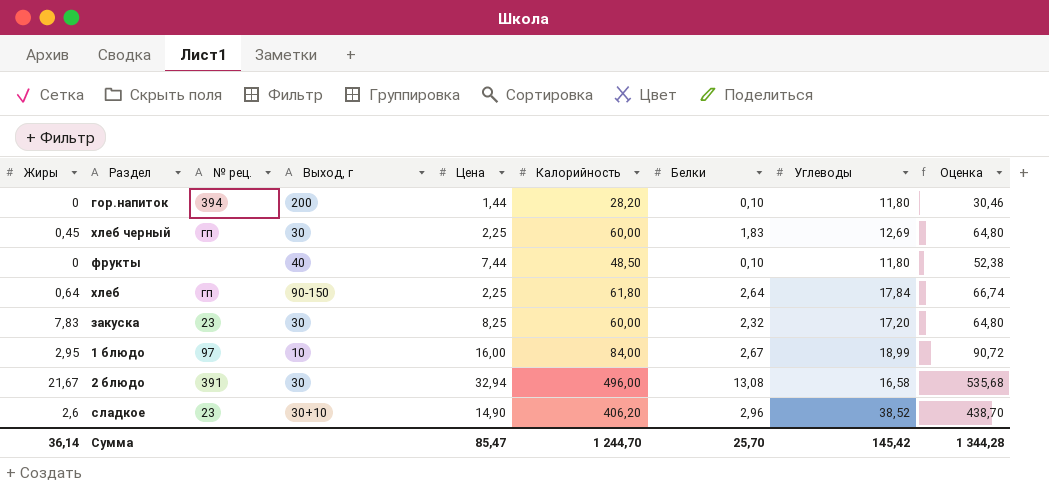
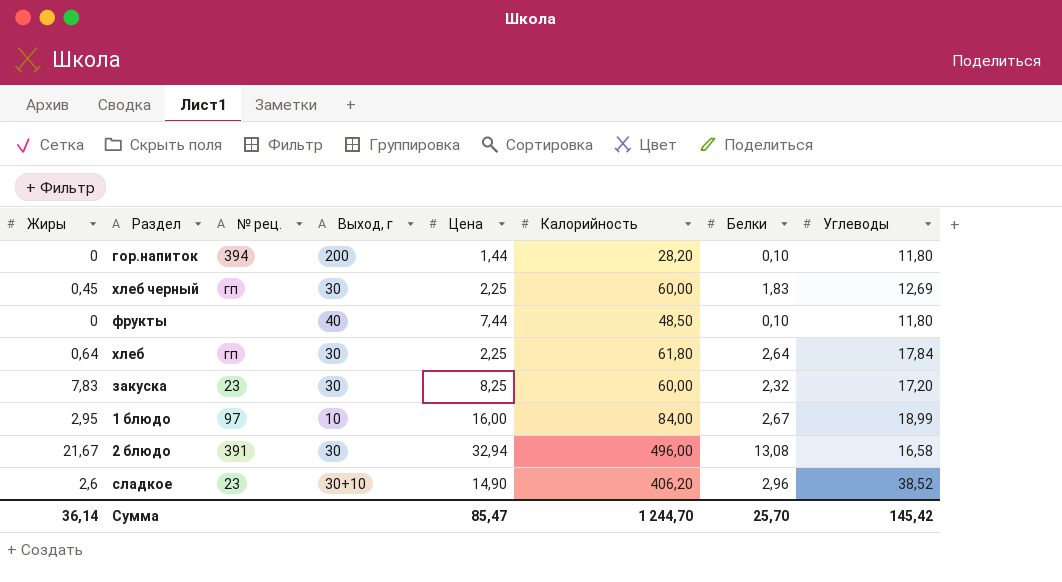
column Оценка | formula: [Калорийность] * 1,08 -> none
хлеб | Выход, г: 90-150 -> 30

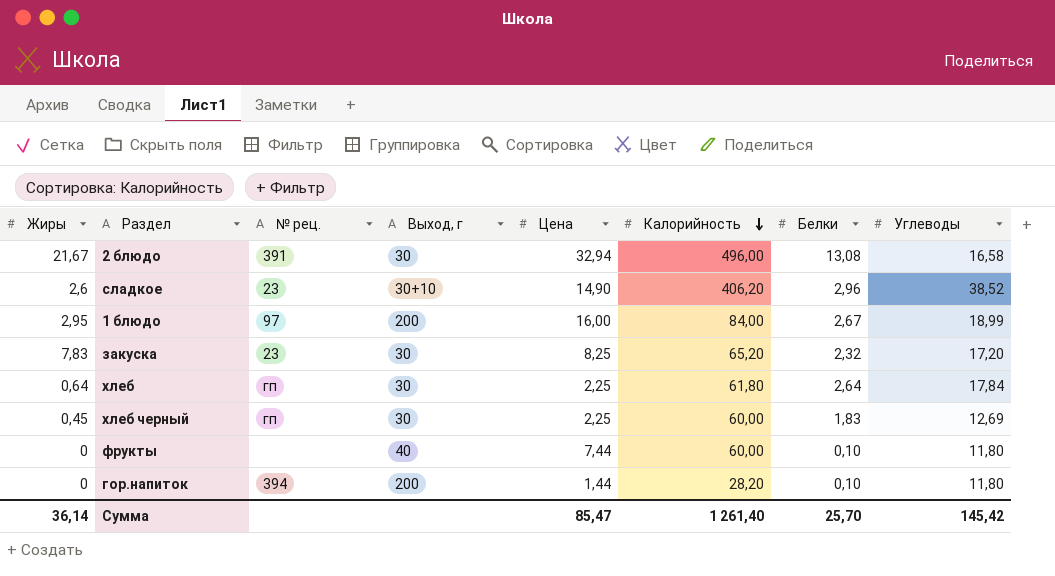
row order: none -> Калорийность descending
1 блюдо | Выход, г: 10 -> 200
закуска | Калорийность: 60,00 -> 65,20
фрукты | Калорийность: 48,50 -> 60,00
Сумма | Калорийность: 1 244,70 -> 1 261,40

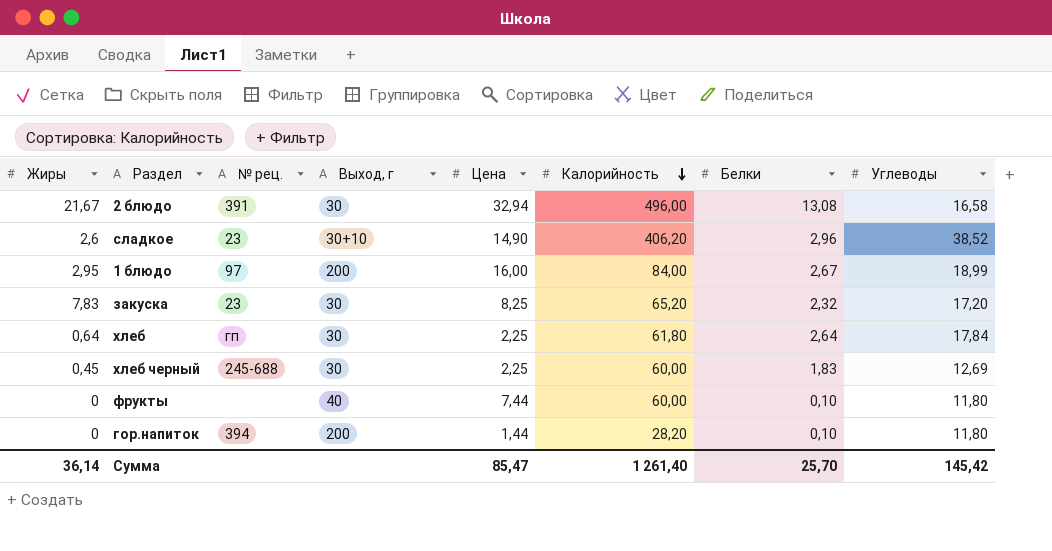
хлеб черный | № рец.: гп -> 245-688

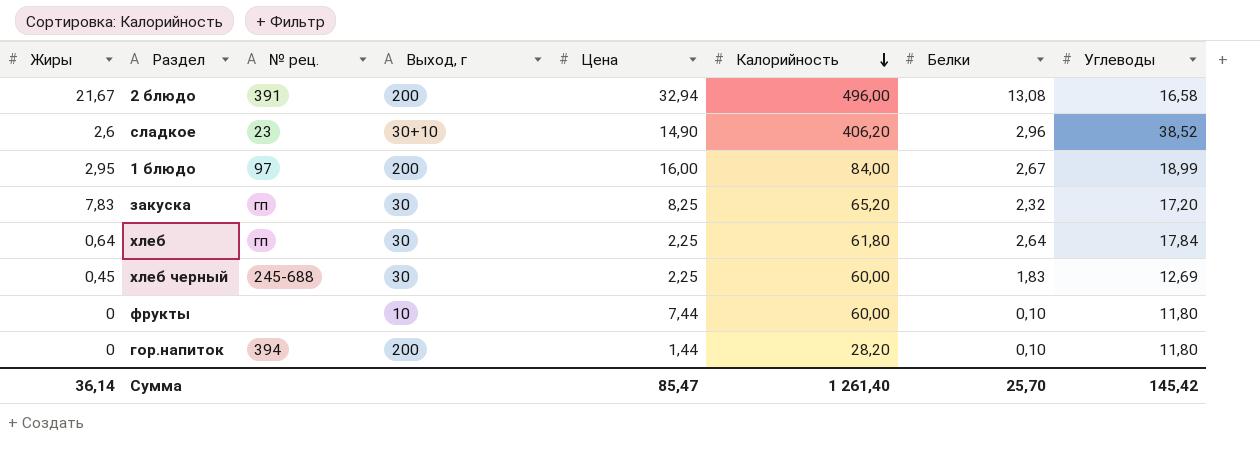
2 блюдо | Выход, г: 30 -> 200
закуска | № рец.: 23 -> гп
фрукты | Выход, г: 40 -> 10

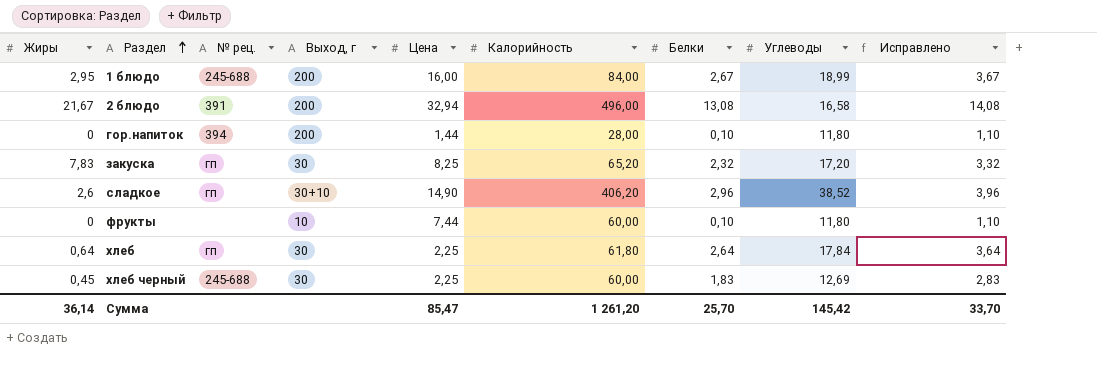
row order: Калорийность descending -> Раздел ascending
column Исправлено | formula: none -> [Белки] + 1
1 блюдо | № рец.: 97 -> 245-688
гор.напиток | Калорийность: 28,20 -> 28,00
сладкое | № рец.: 23 -> гп
Сумма | Калорийность: 1 261,40 -> 1 261,20

